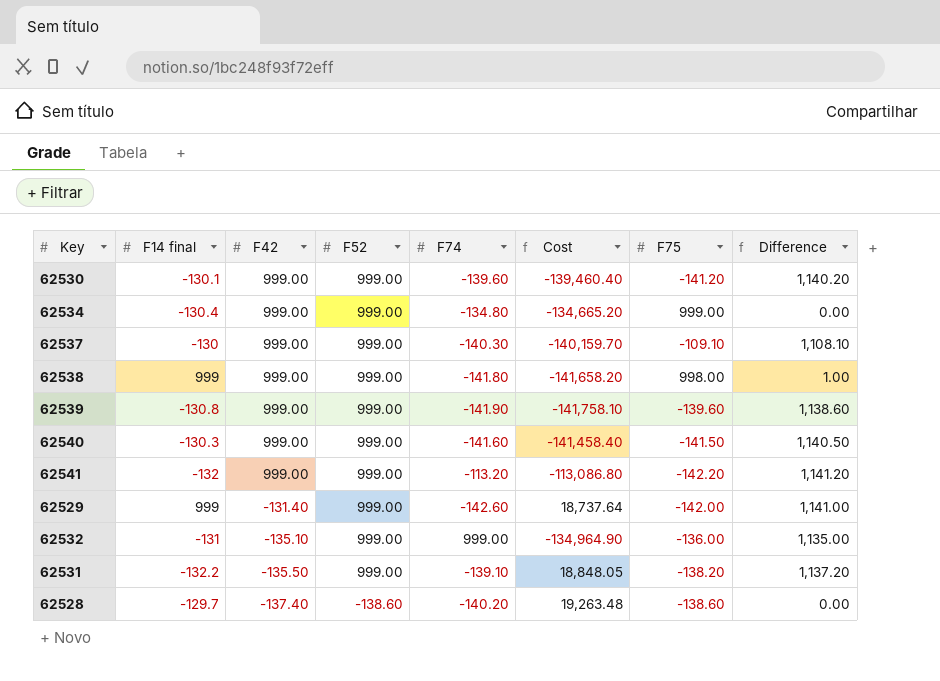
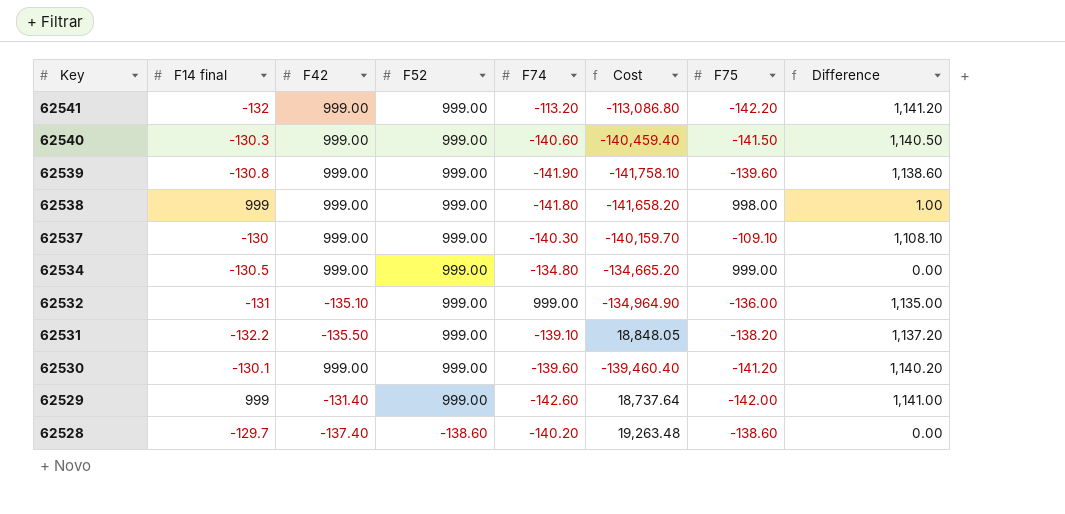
row order: F42 descending -> Key descending
62540 | F74: -141.60 -> -140.60
62540 | Cost: -141,458.40 -> -140,459.40
62534 | F14 final: -130.4 -> -130.5

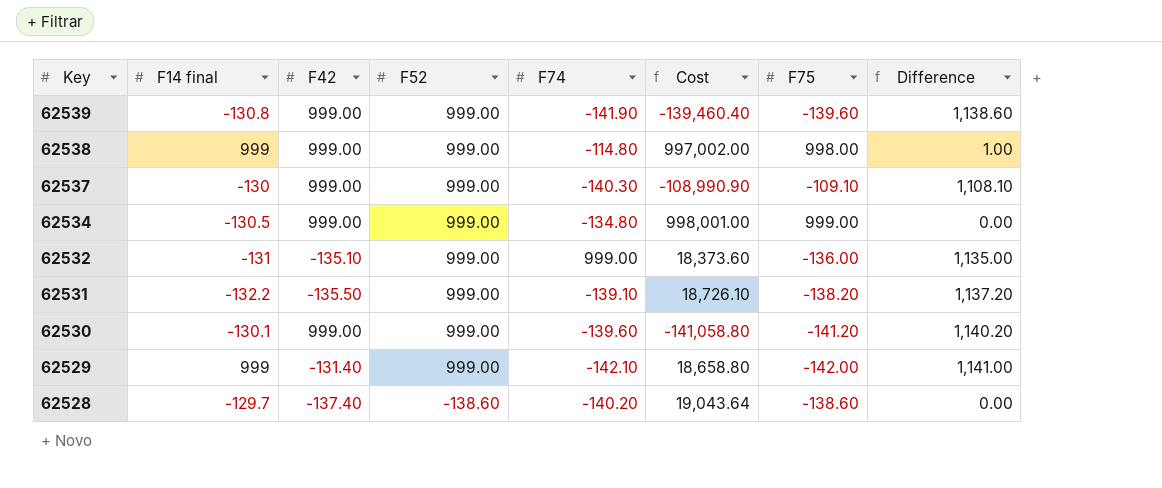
column Cost | formula: [F42] * [F74] -> [F42] * [F75]
row 62541: -132 | 999.00 | 999.00 | -113.20 | -113,086.80 | -142.20 | 1,141.20 -> none
row 62540: -130.3 | 999.00 | 999.00 | -140.60 | -140,459.40 | -141.50 | 1,140.50 -> none
62538 | F74: -141.80 -> -114.80
62529 | F74: -142.60 -> -142.10

